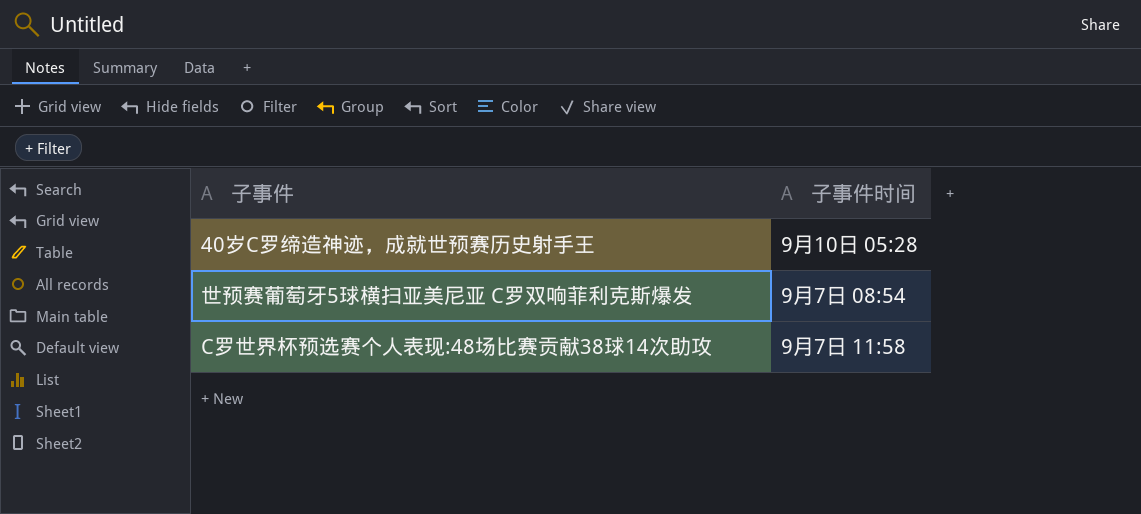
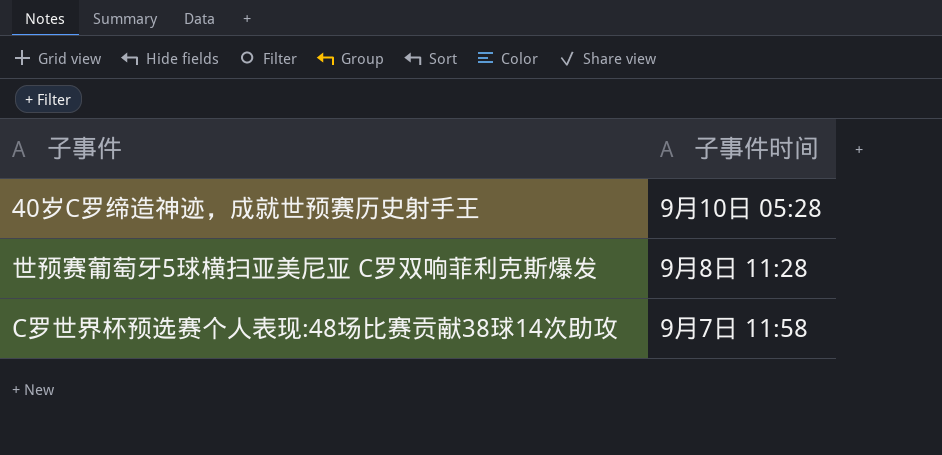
世预赛葡萄牙5球横扫亚美尼亚 C罗双响菲利克斯爆发 | 子事件时间: 9月7日 08:54 -> 9月8日 11:28

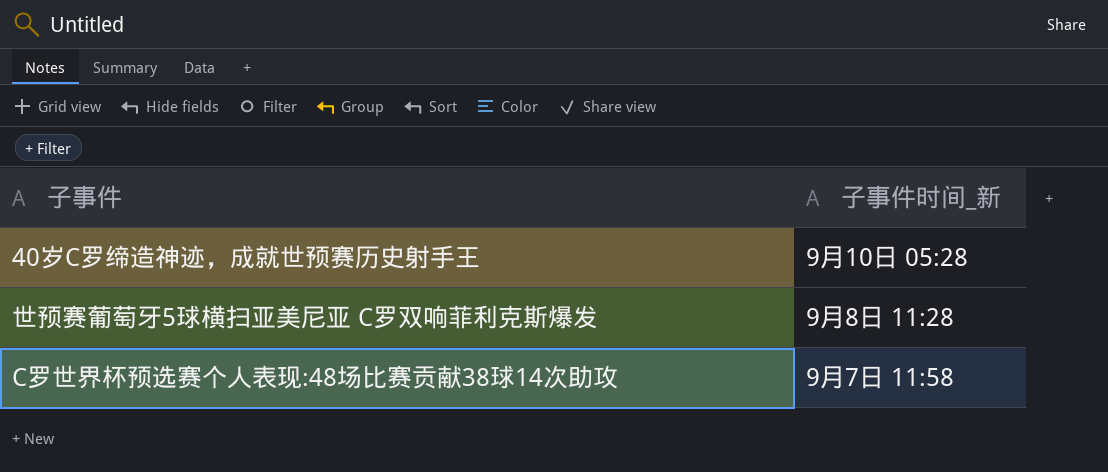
column name: 子事件时间 -> 子事件时间_新

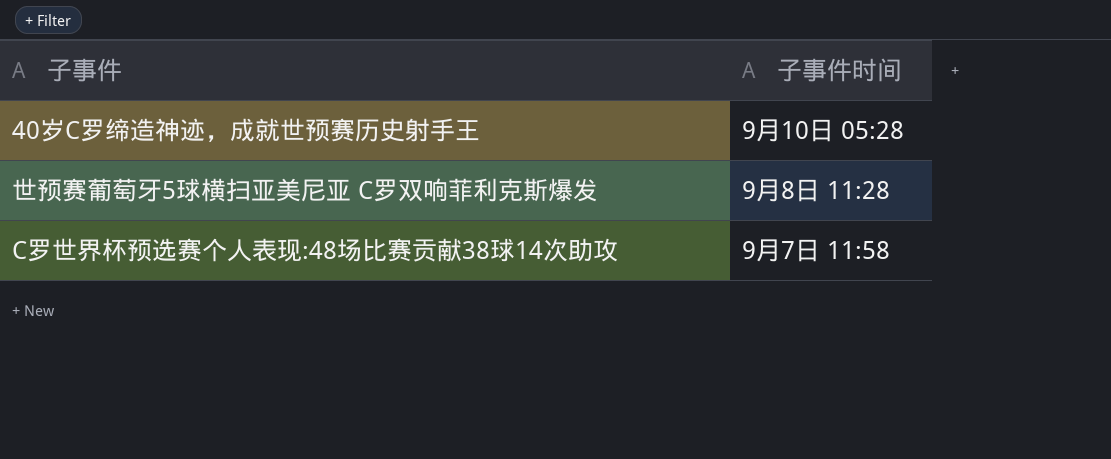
column name: 子事件时间_新 -> 子事件时间

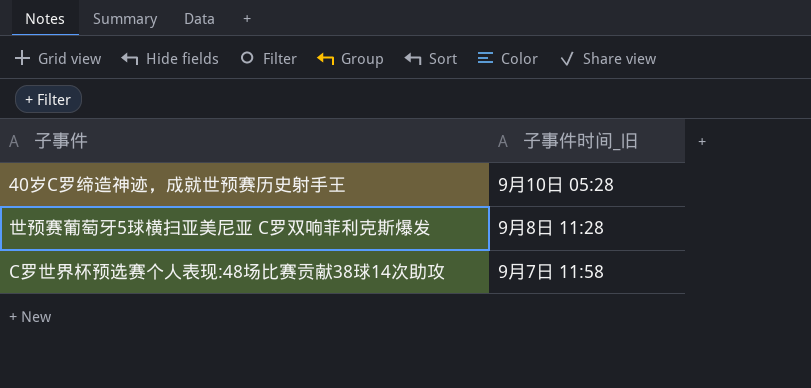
column name: 子事件时间 -> 子事件时间_旧

